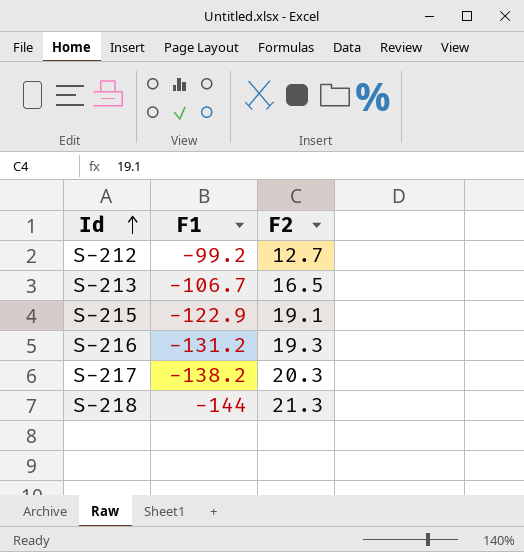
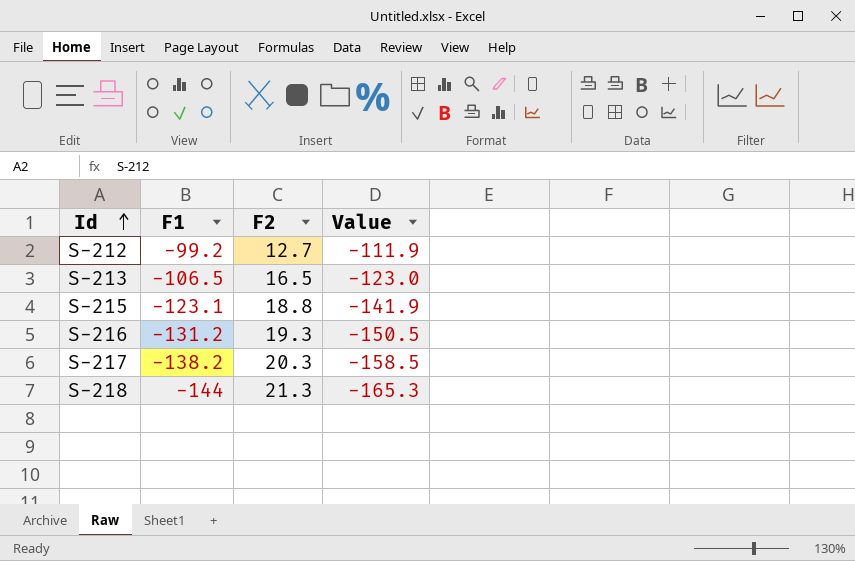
column Value | formula: none -> [F1] - [F2]
S-213 | F1: -106.7 -> -106.5
S-215 | F1: -122.9 -> -123.1
S-215 | F2: 19.1 -> 18.8

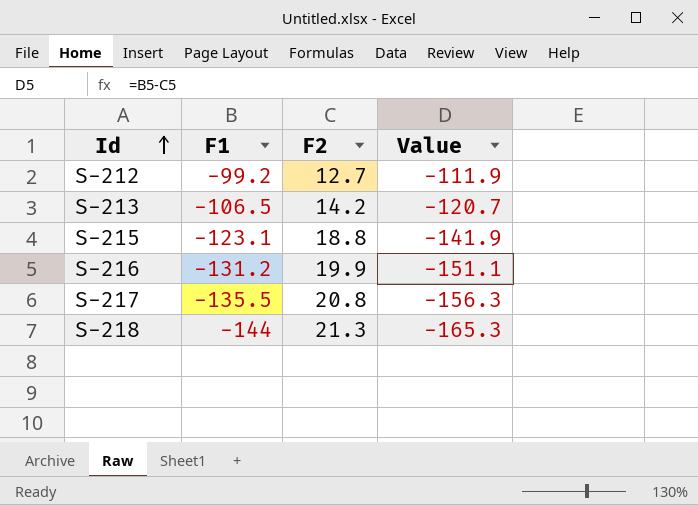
S-213 | F2: 16.5 -> 14.2
S-213 | Value: -123.0 -> -120.7
S-216 | F2: 19.3 -> 19.9
S-216 | Value: -150.5 -> -151.1
S-217 | F1: -138.2 -> -135.5
S-217 | F2: 20.3 -> 20.8
S-217 | Value: -158.5 -> -156.3

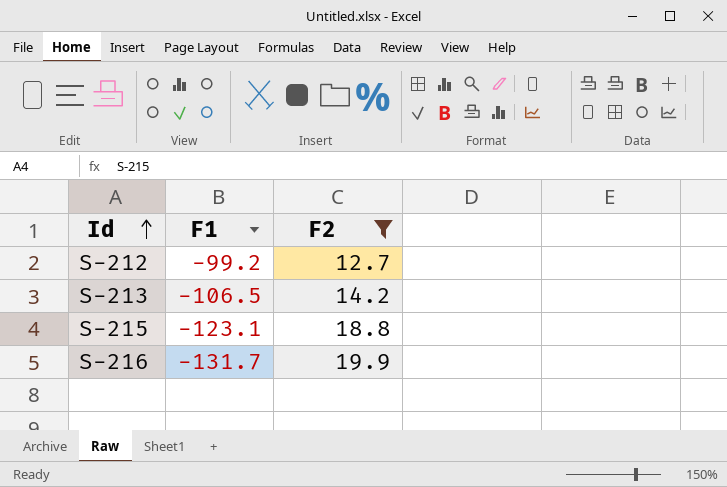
filter: none -> F2 <= 19.9
column Value | formula: [F1] - [F2] -> none
S-216 | F1: -131.2 -> -131.7

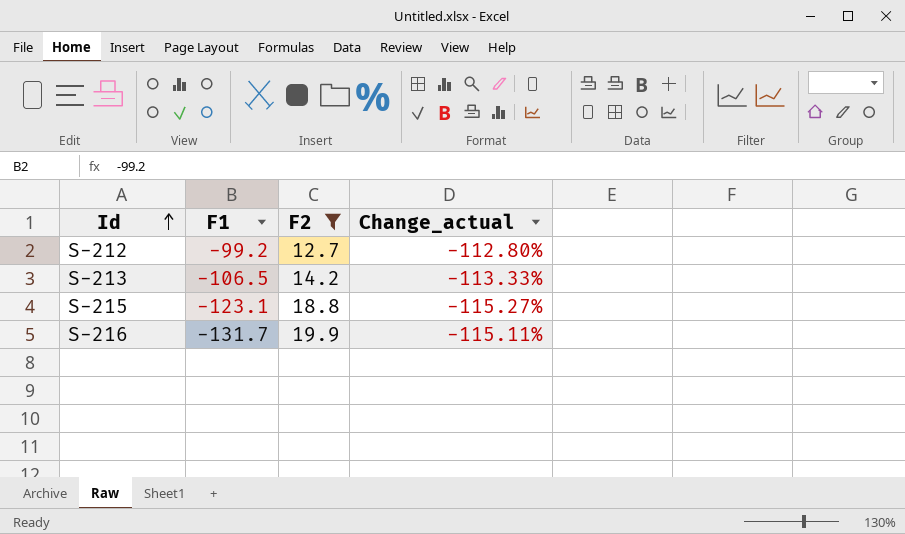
column Change_actual | formula: none -> ([F2] - [F1]) / [F1]

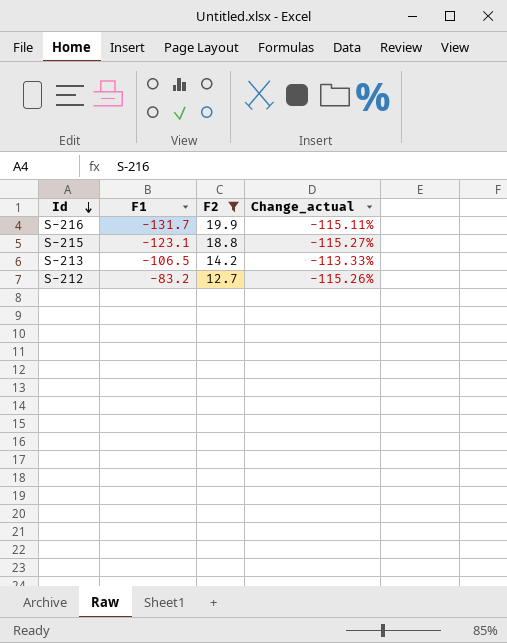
row order: Id ascending -> Id descending
S-212 | F1: -99.2 -> -83.2
S-212 | Change_actual: -112.80% -> -115.26%

